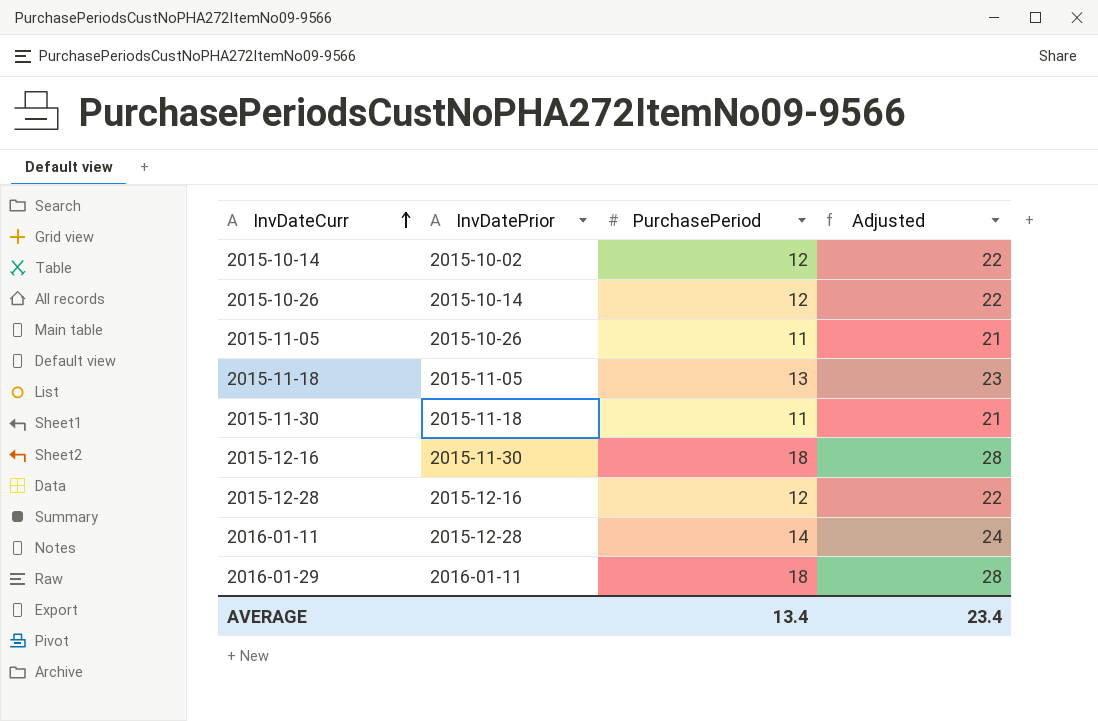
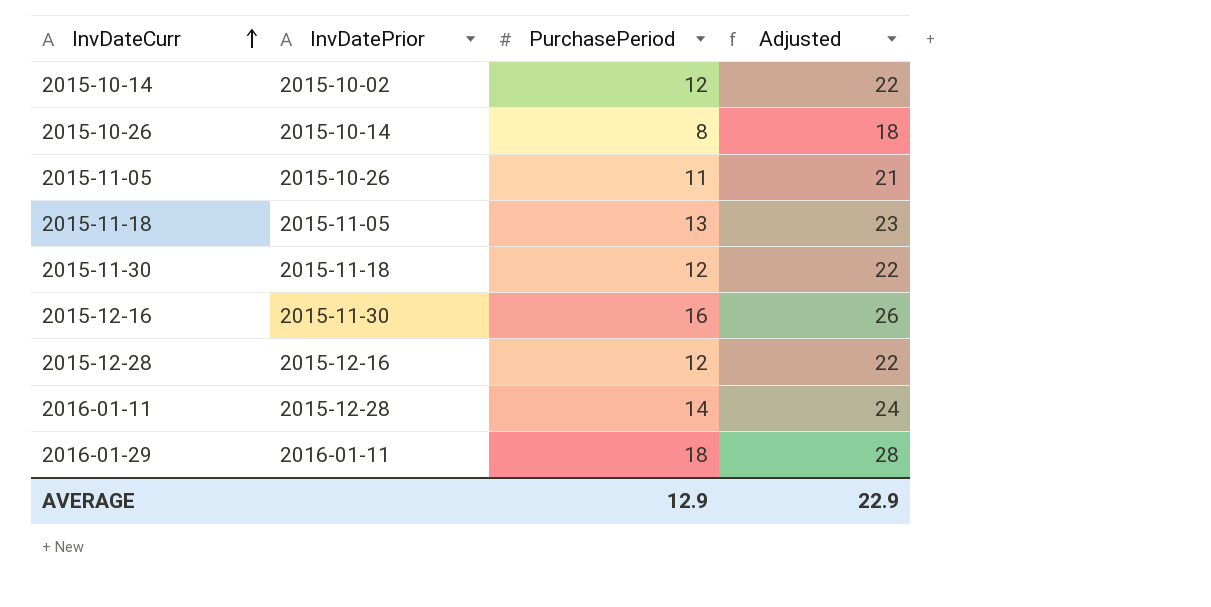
2015-10-26 | PurchasePeriod: 12 -> 8
2015-10-26 | Adjusted: 22 -> 18
2015-11-30 | PurchasePeriod: 11 -> 12
2015-11-30 | Adjusted: 21 -> 22
2015-12-16 | PurchasePeriod: 18 -> 16
2015-12-16 | Adjusted: 28 -> 26
AVERAGE | PurchasePeriod: 13.4 -> 12.9
AVERAGE | Adjusted: 23.4 -> 22.9

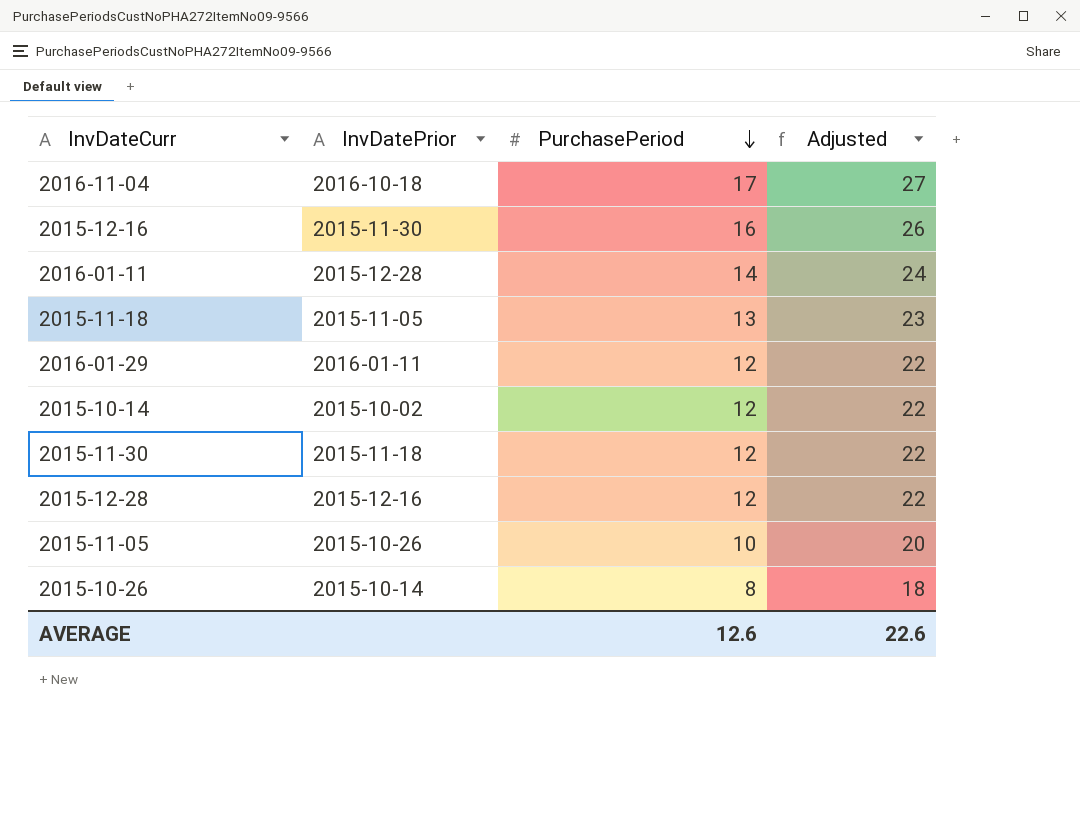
row order: InvDateCurr ascending -> PurchasePeriod descending
row 2016-11-04: none -> 2016-10-18 | 17 | 27
2016-01-29 | PurchasePeriod: 18 -> 12
2016-01-29 | Adjusted: 28 -> 22
2015-11-05 | PurchasePeriod: 11 -> 10
2015-11-05 | Adjusted: 21 -> 20
AVERAGE | PurchasePeriod: 12.9 -> 12.6
AVERAGE | Adjusted: 22.9 -> 22.6

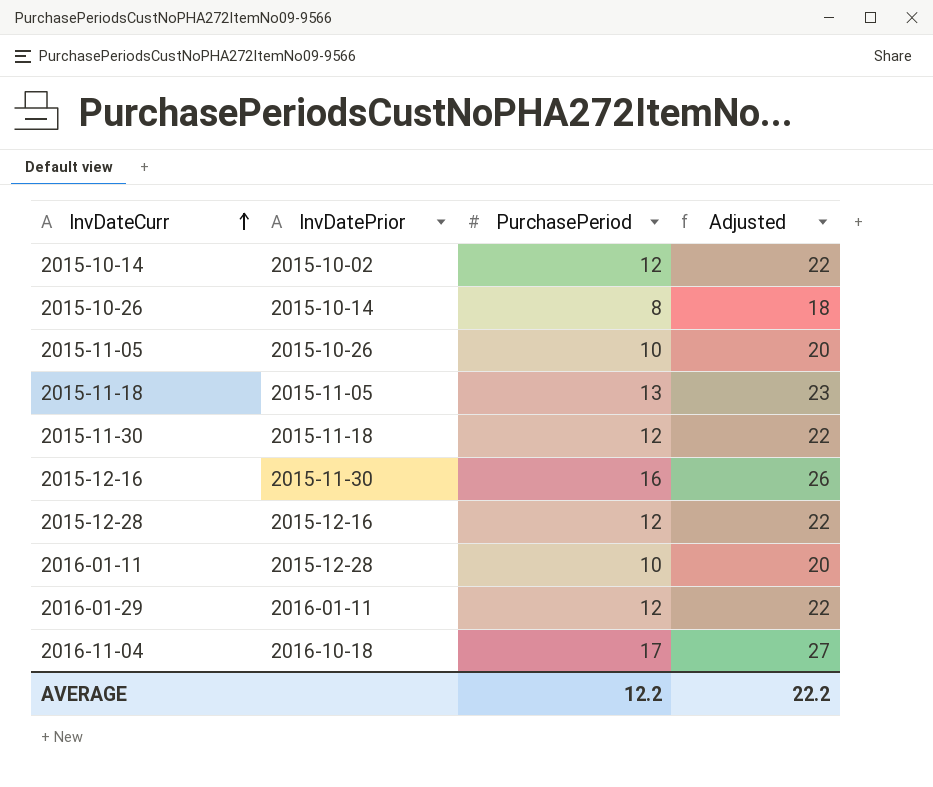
row order: PurchasePeriod descending -> InvDateCurr ascending
2016-01-11 | PurchasePeriod: 14 -> 10
2016-01-11 | Adjusted: 24 -> 20
AVERAGE | PurchasePeriod: 12.6 -> 12.2
AVERAGE | Adjusted: 22.6 -> 22.2

